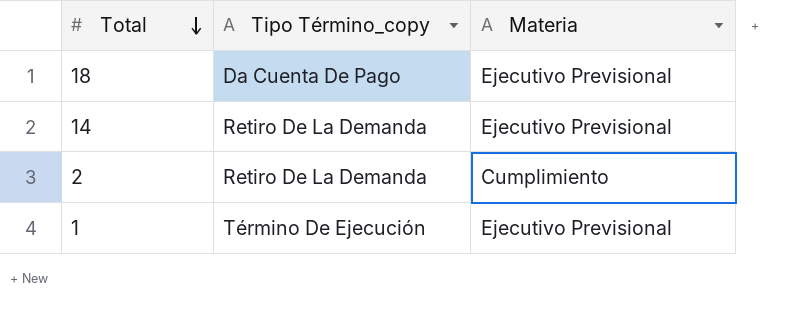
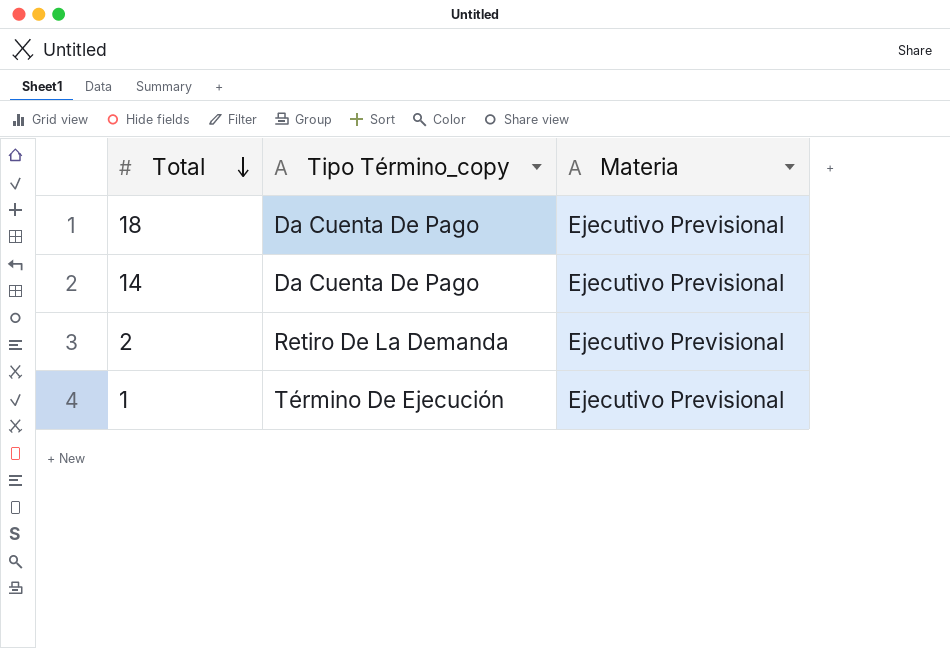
14 | Tipo Término_copy: Retiro De La Demanda -> Da Cuenta De Pago
2 | Materia: Cumplimiento -> Ejecutivo Previsional

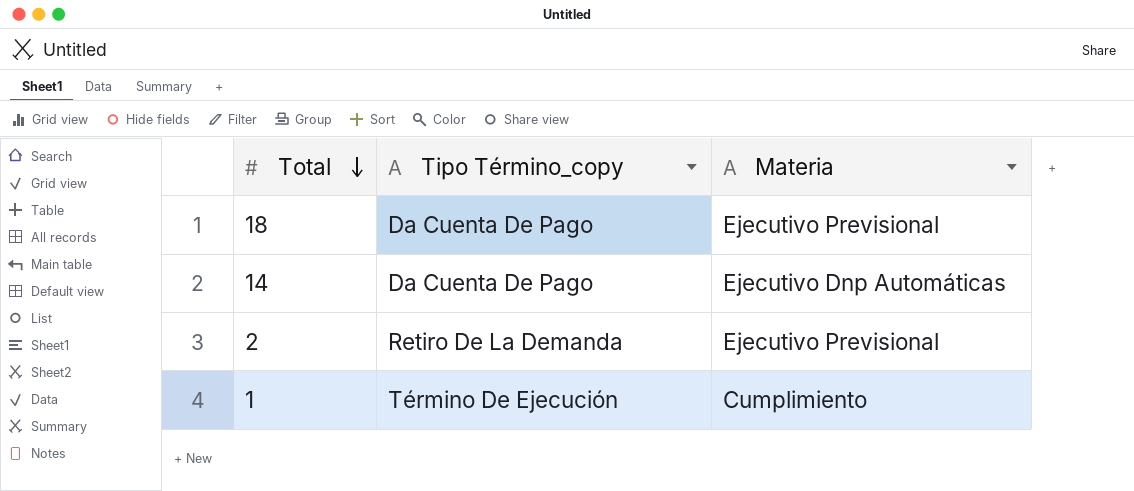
14 | Materia: Ejecutivo Previsional -> Ejecutivo Dnp Automáticas
1 | Materia: Ejecutivo Previsional -> Cumplimiento

